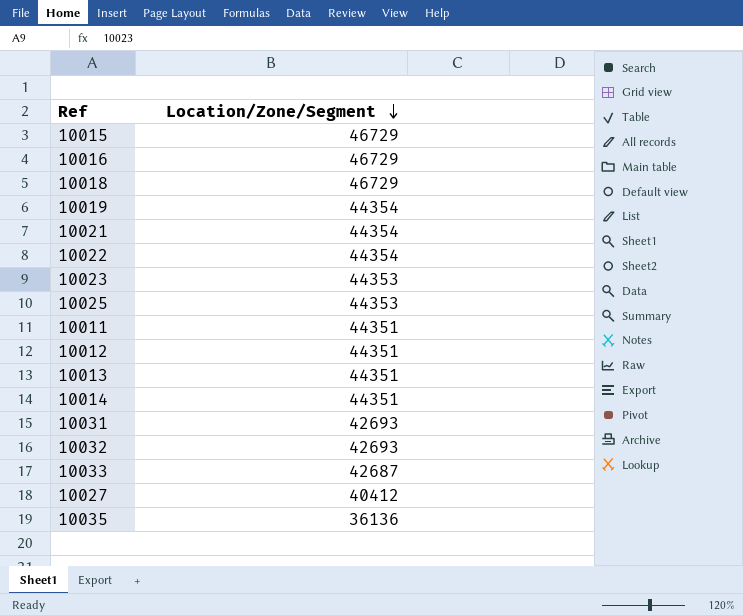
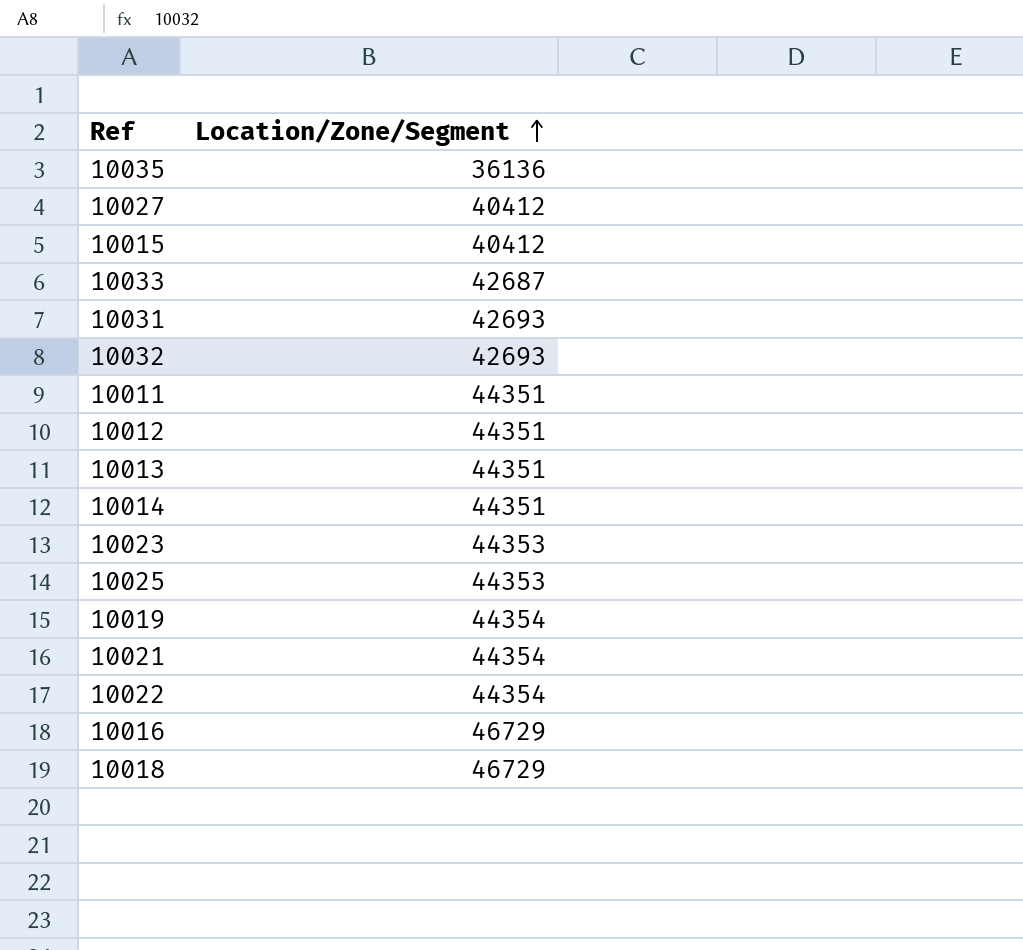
row order: Location/Zone/Segment descending -> Location/Zone/Segment ascending
10015 | Location/Zone/Segment: 46729 -> 40412

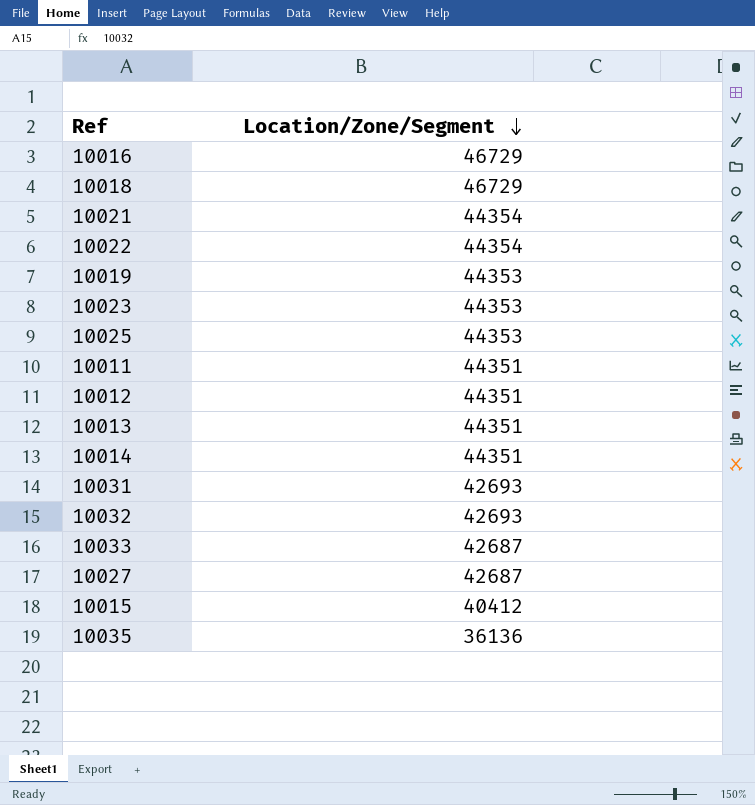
row order: Location/Zone/Segment ascending -> Location/Zone/Segment descending
10019 | Location/Zone/Segment: 44354 -> 44353
10027 | Location/Zone/Segment: 40412 -> 42687

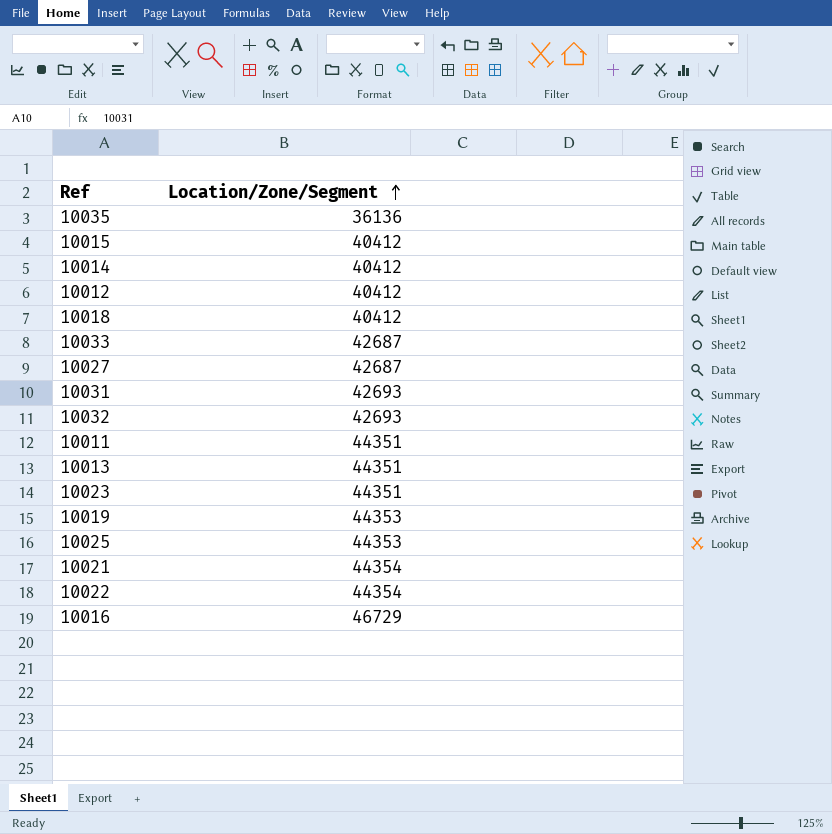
row order: Location/Zone/Segment descending -> Location/Zone/Segment ascending
10014 | Location/Zone/Segment: 44351 -> 40412
10012 | Location/Zone/Segment: 44351 -> 40412
10018 | Location/Zone/Segment: 46729 -> 40412
10023 | Location/Zone/Segment: 44353 -> 44351

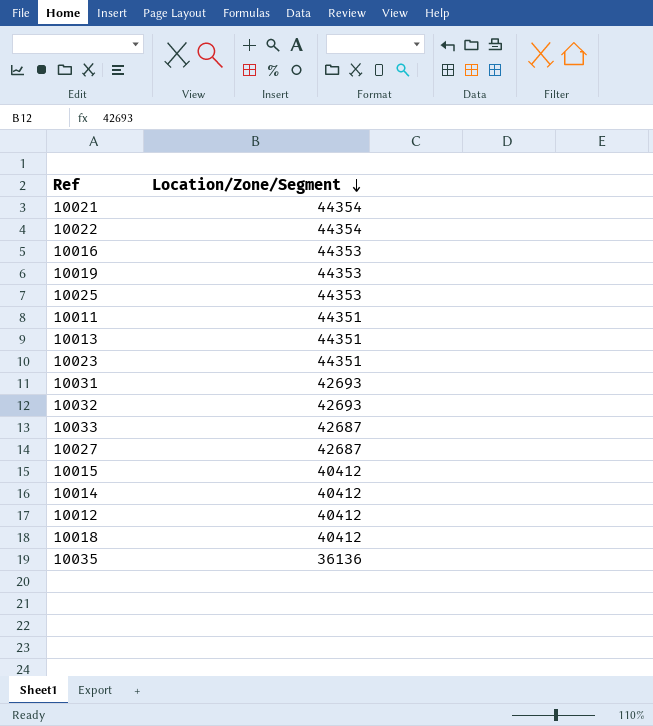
row order: Location/Zone/Segment ascending -> Location/Zone/Segment descending
10016 | Location/Zone/Segment: 46729 -> 44353

